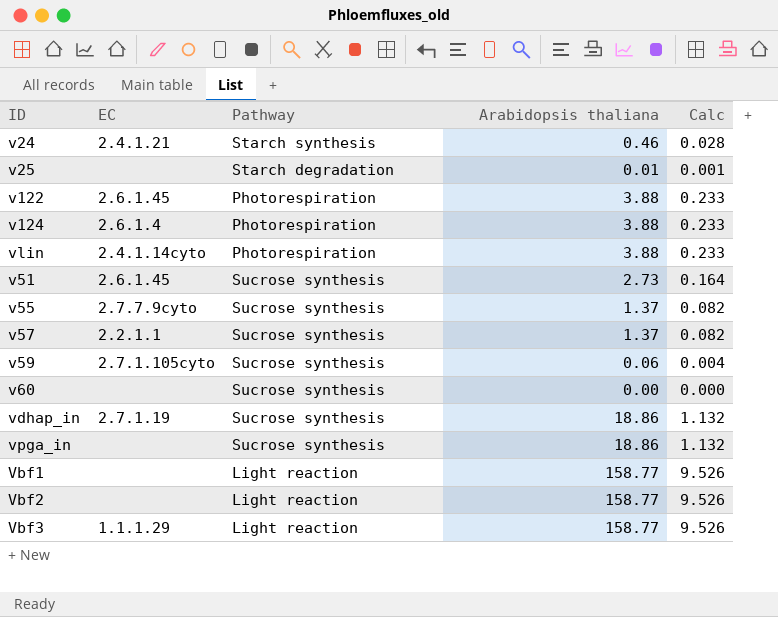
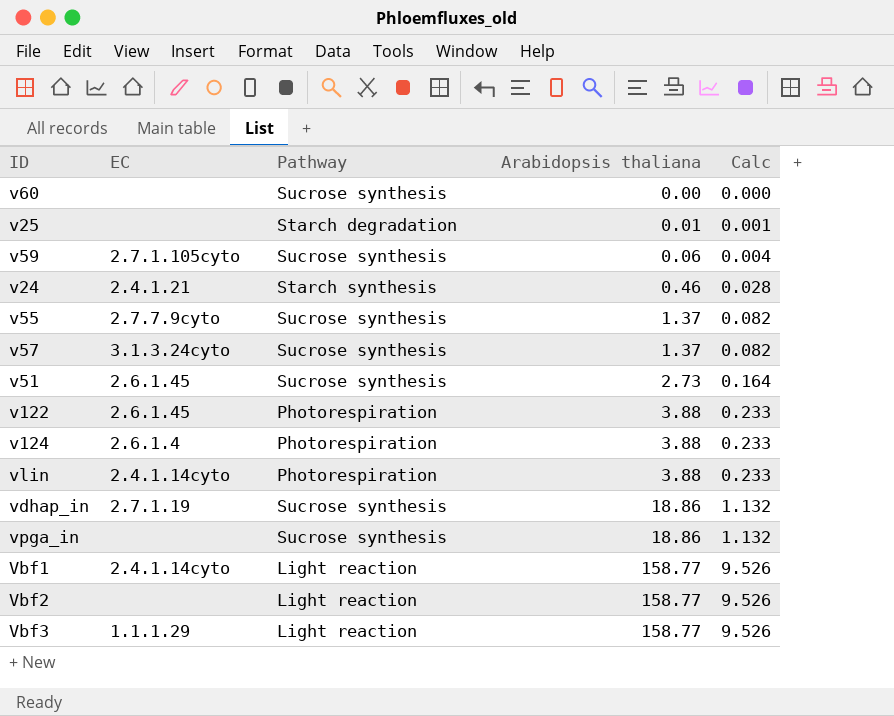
row order: none -> Arabidopsis thaliana ascending
v57 | EC: 2.2.1.1 -> 3.1.3.24cyto
Vbf1 | EC: none -> 2.4.1.14cyto

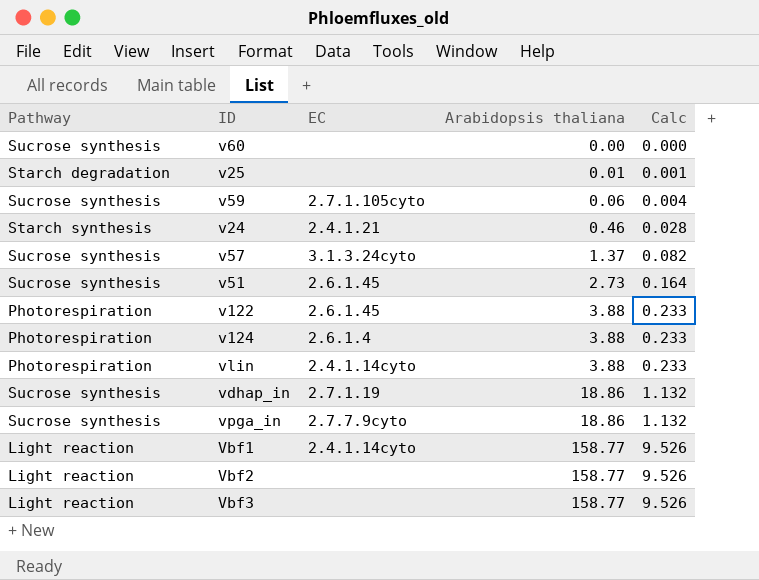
column Pathway | position: 3 -> 1
row v55: 2.7.7.9cyto | Sucrose synthesis | 1.37 | 0.082 -> none
vpga_in | EC: none -> 2.7.7.9cyto
Vbf3 | EC: 1.1.1.29 -> none

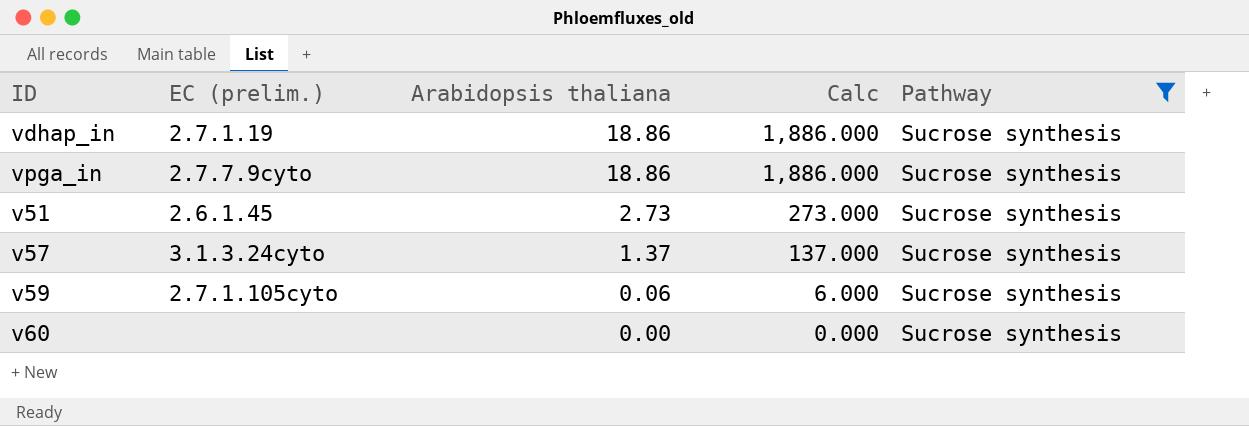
filter: none -> Pathway = Sucrose synthesis
row order: Arabidopsis thaliana ascending -> Arabidopsis thaliana descending
column name: EC -> EC (prelim.)
column Calc | formula: [Arabidopsis thaliana] * 0.06 -> [Arabidopsis thaliana] * 100
column Pathway | position: 1 -> 5

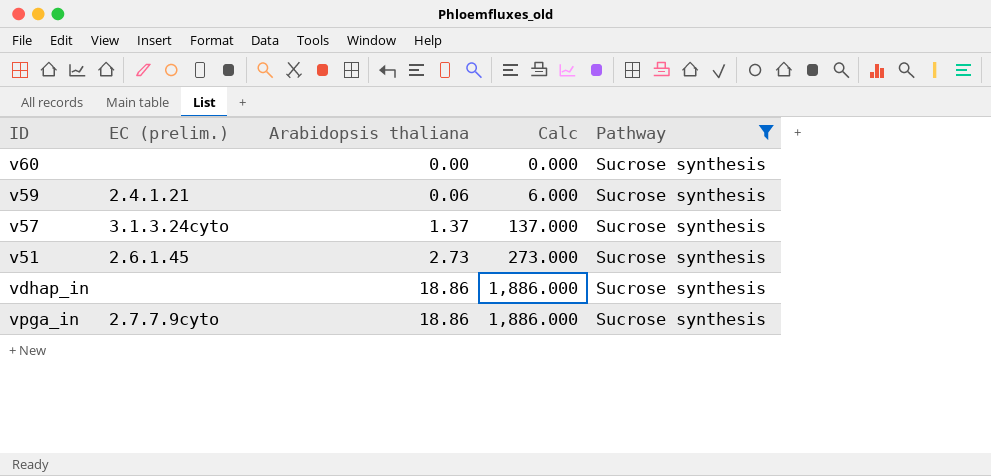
row order: Arabidopsis thaliana descending -> Arabidopsis thaliana ascending
v59 | EC (prelim.): 2.7.1.105cyto -> 2.4.1.21
vdhap_in | EC (prelim.): 2.7.1.19 -> none

